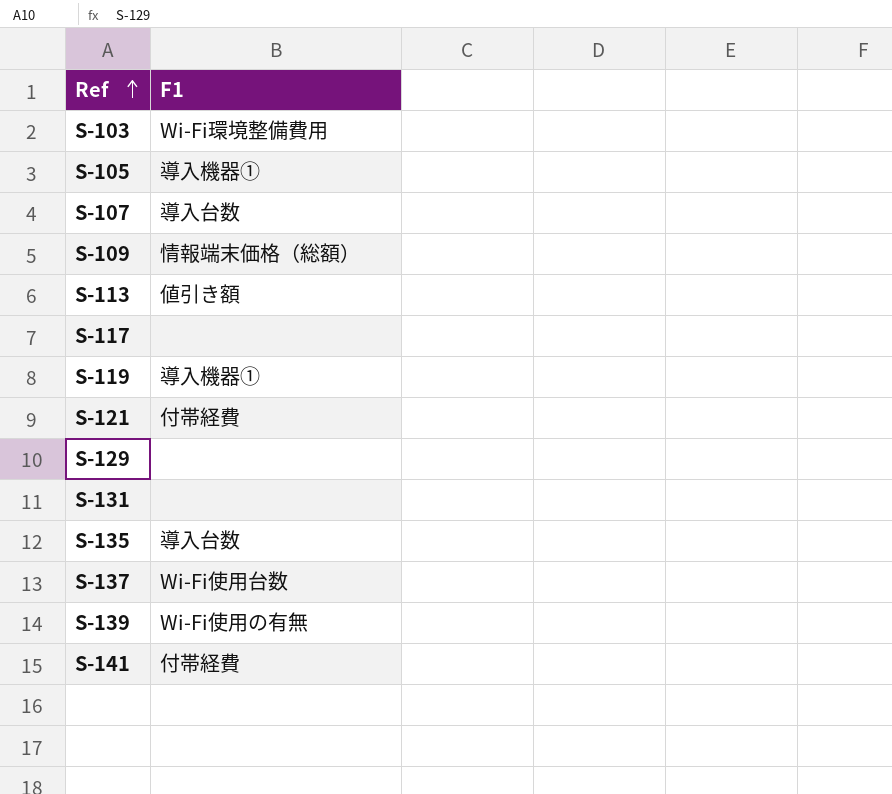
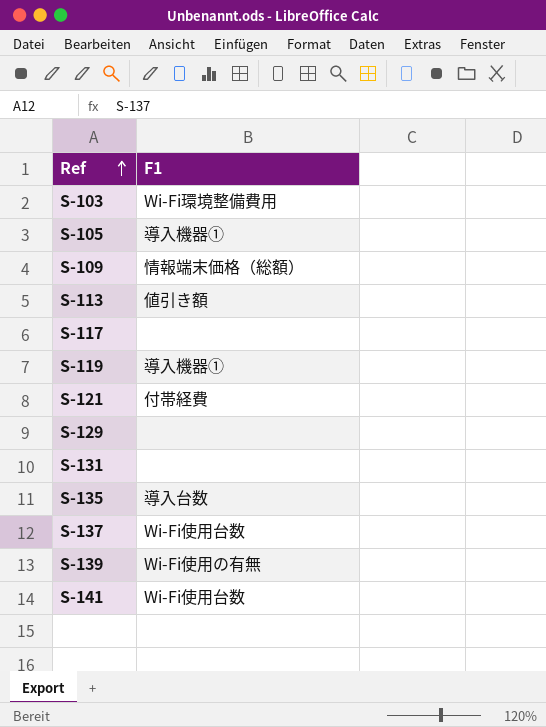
row S-107: 導入台数 -> none
S-141 | F1: 付帯経費 -> Wi-Fi使用台数

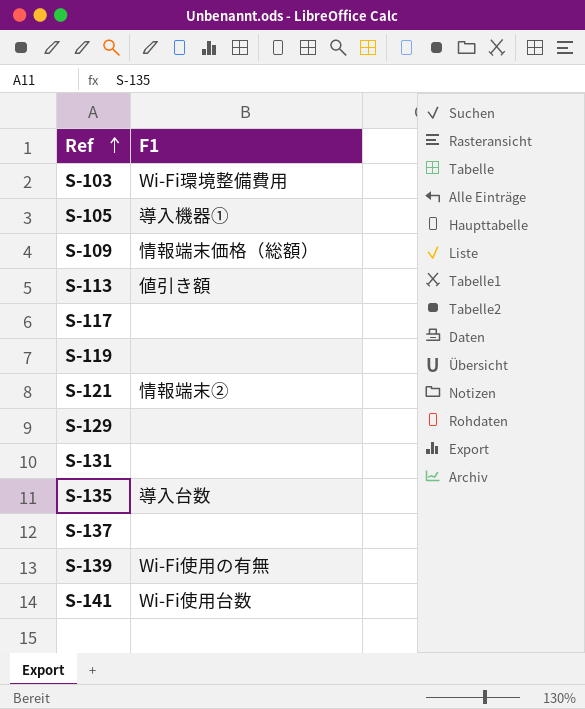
S-119 | F1: 導入機器① -> none
S-121 | F1: 付帯経費 -> 情報端末②
S-137 | F1: Wi-Fi使用台数 -> none

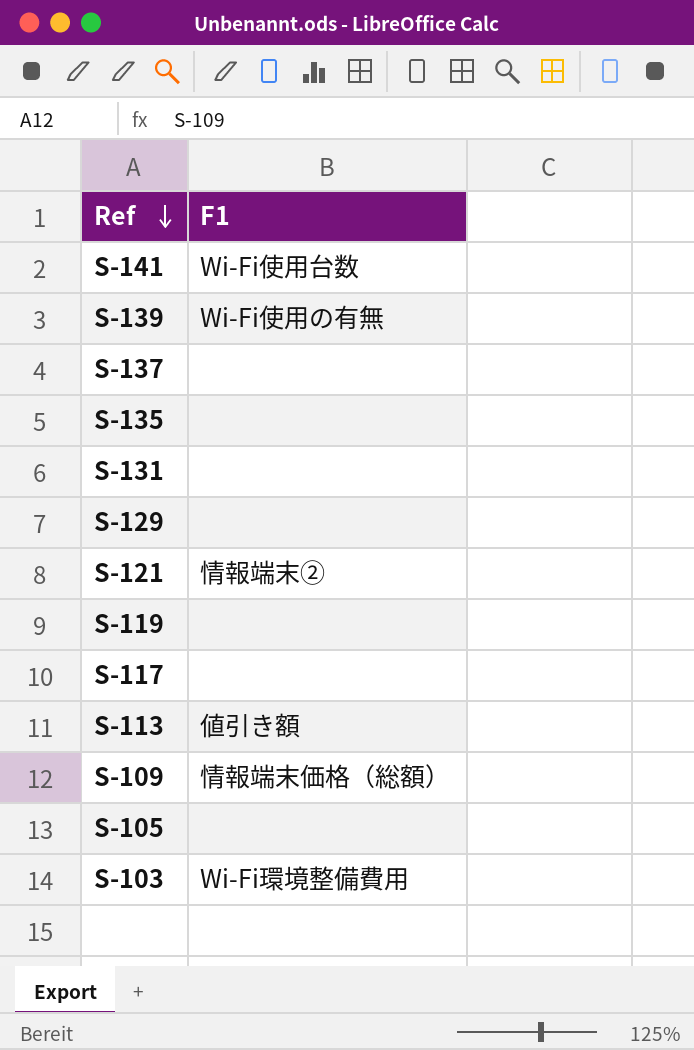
row order: Ref ascending -> Ref descending
S-135 | F1: 導入台数 -> none
S-105 | F1: 導入機器① -> none

